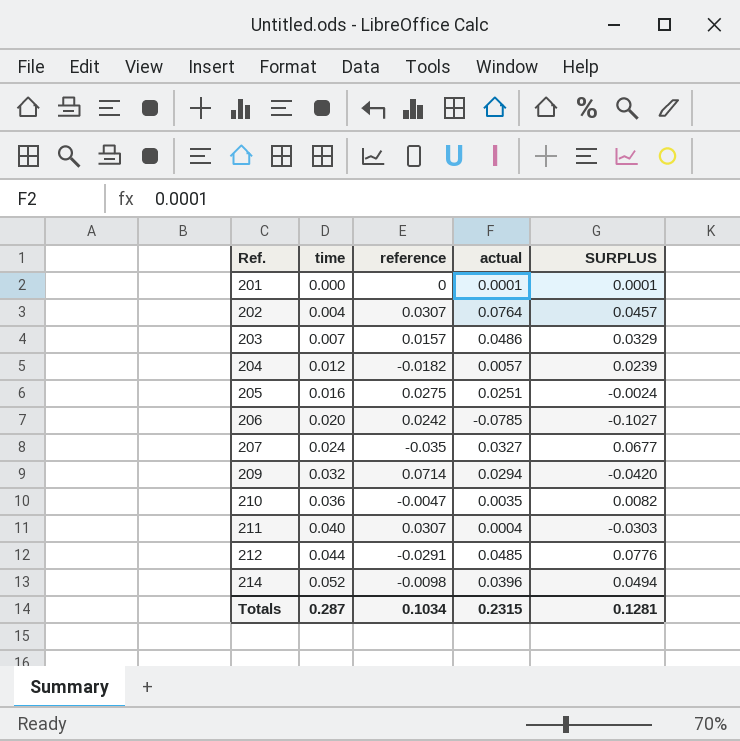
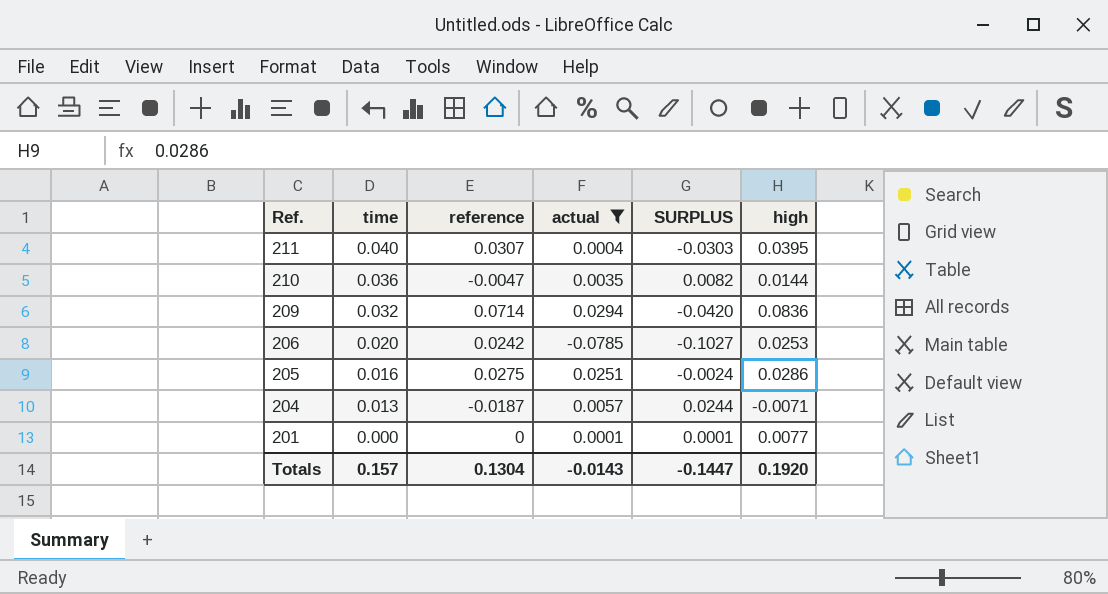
filter: none -> actual <= 0.0294
row order: Ref. ascending -> Ref. descending
column high | position: none -> 6
204 | time: 0.012 -> 0.013
204 | reference: -0.0182 -> -0.0187
204 | SURPLUS: 0.0239 -> 0.0244
Totals | time: 0.287 -> 0.157
Totals | reference: 0.1034 -> 0.1304
Totals | actual: 0.2315 -> -0.0143
Totals | SURPLUS: 0.1281 -> -0.1447

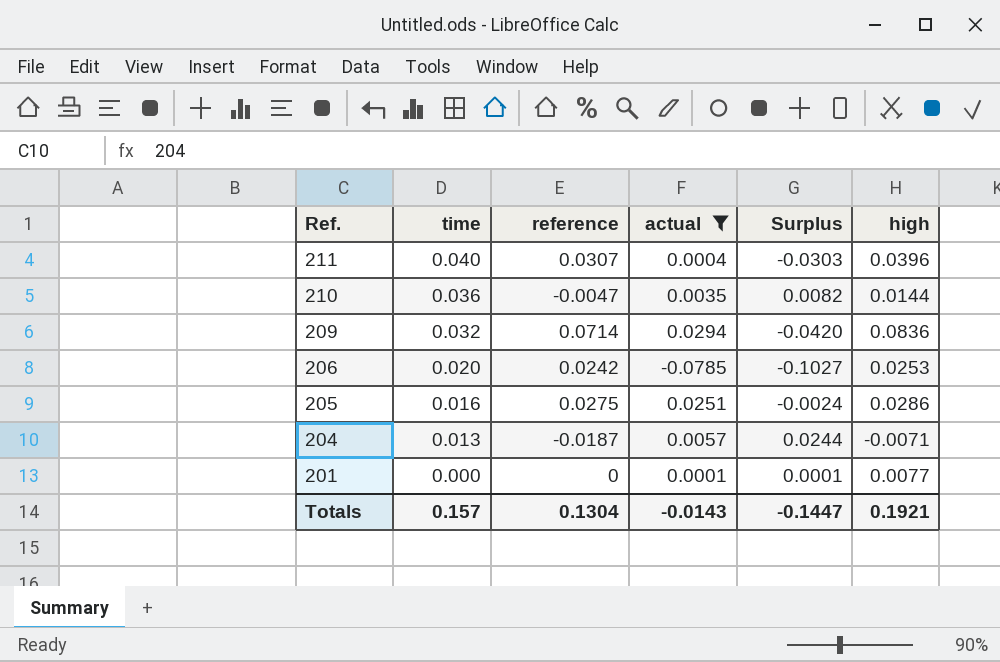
column name: SURPLUS -> Surplus
211 | high: 0.0395 -> 0.0396
Totals | high: 0.1920 -> 0.1921

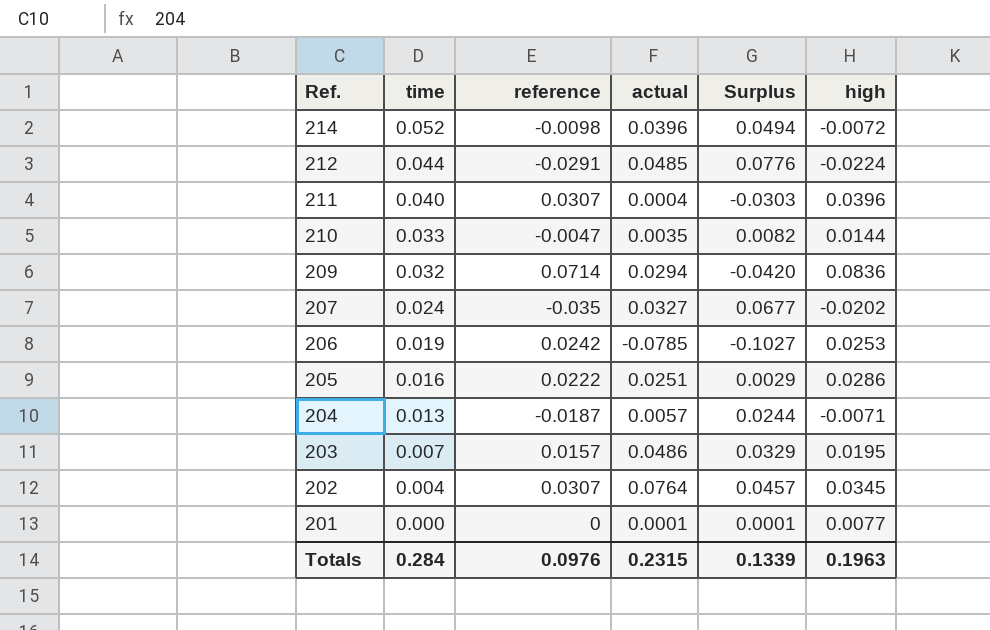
filter: actual <= 0.0294 -> none
210 | time: 0.036 -> 0.033
206 | time: 0.020 -> 0.019
205 | reference: 0.0275 -> 0.0222
205 | Surplus: -0.0024 -> 0.0029
Totals | time: 0.157 -> 0.284
Totals | reference: 0.1304 -> 0.0976
Totals | actual: -0.0143 -> 0.2315
Totals | Surplus: -0.1447 -> 0.1339
Totals | high: 0.1921 -> 0.1963

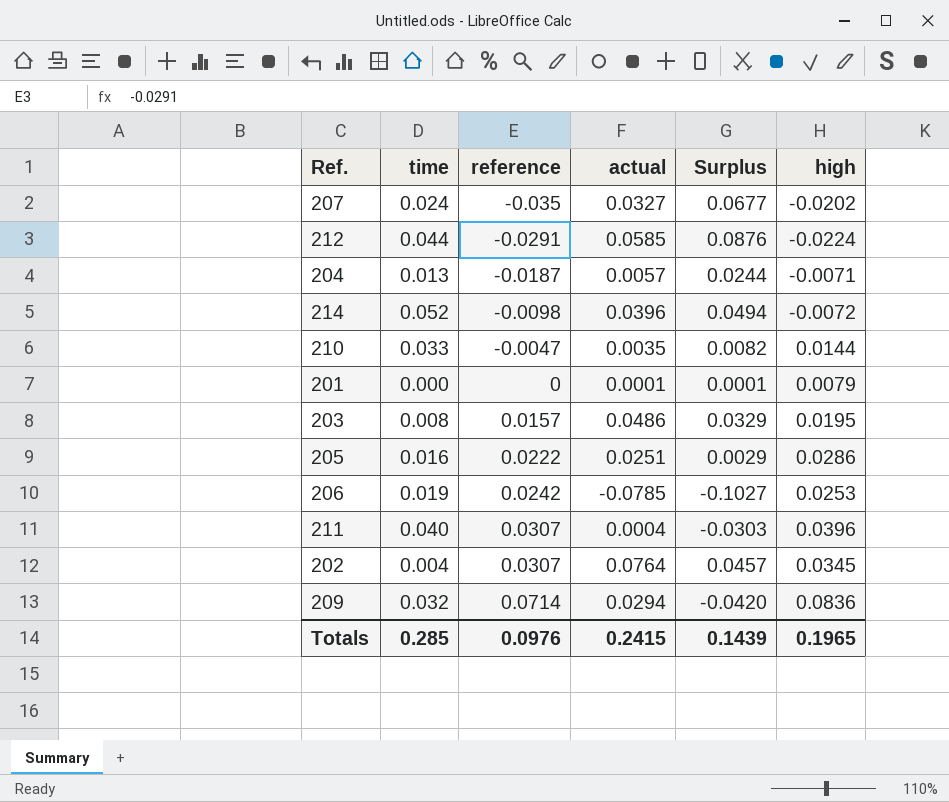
row order: Ref. descending -> reference ascending
212 | actual: 0.0485 -> 0.0585
212 | Surplus: 0.0776 -> 0.0876
201 | high: 0.0077 -> 0.0079
203 | time: 0.007 -> 0.008
Totals | time: 0.284 -> 0.285
Totals | actual: 0.2315 -> 0.2415
Totals | Surplus: 0.1339 -> 0.1439
Totals | high: 0.1963 -> 0.1965

